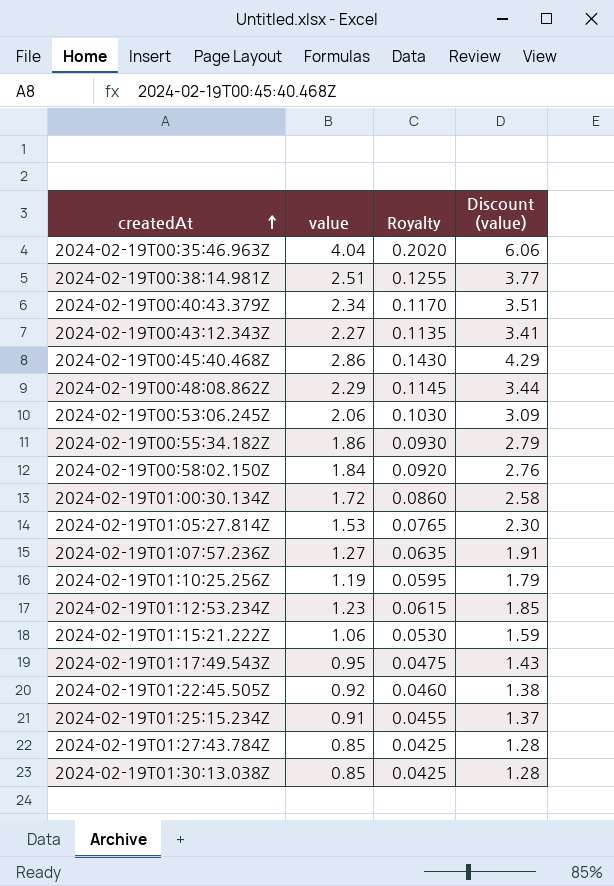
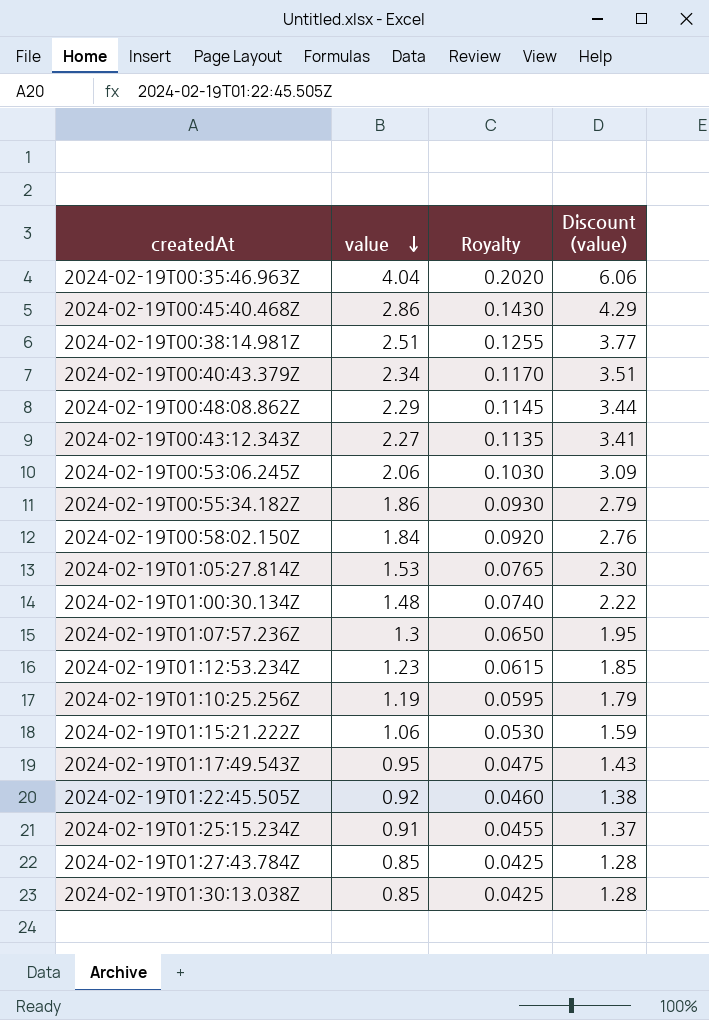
row order: createdAt ascending -> value descending
2024-02-19T01:00:30.134Z | value: 1.72 -> 1.48
2024-02-19T01:00:30.134Z | Royalty: 0.0860 -> 0.0740
2024-02-19T01:00:30.134Z | Discount (value): 2.58 -> 2.22
2024-02-19T01:07:57.236Z | value: 1.27 -> 1.3
2024-02-19T01:07:57.236Z | Royalty: 0.0635 -> 0.0650
2024-02-19T01:07:57.236Z | Discount (value): 1.91 -> 1.95

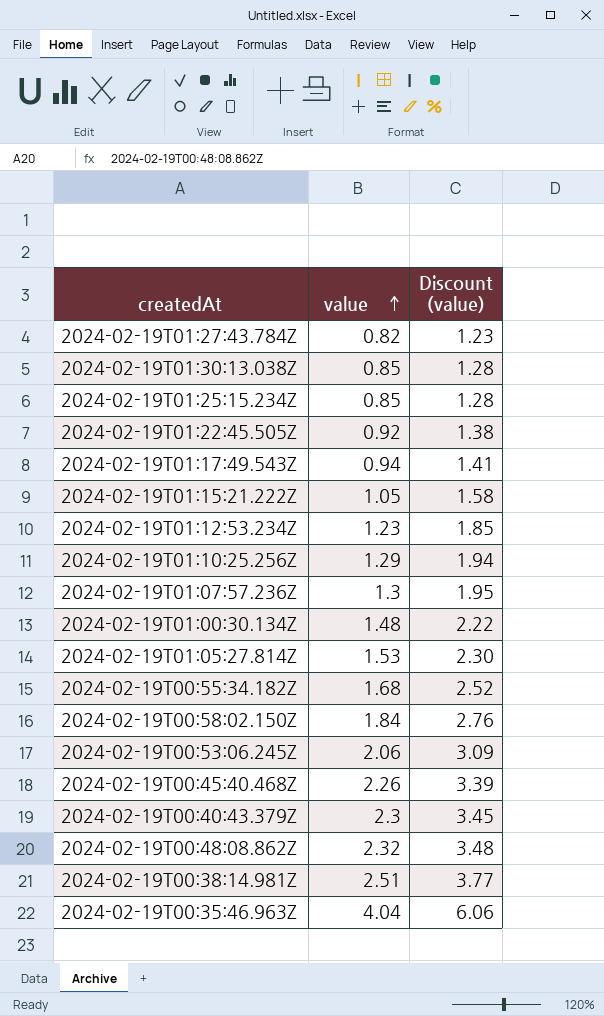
row order: value descending -> value ascending
column Royalty | formula: [value] * 0.05 -> none
row 2024-02-19T00:43:12.343Z: 2.27 | 0.1135 | 3.41 -> none
2024-02-19T01:27:43.784Z | value: 0.85 -> 0.82
2024-02-19T01:27:43.784Z | Discount (value): 1.28 -> 1.23
2024-02-19T01:25:15.234Z | value: 0.91 -> 0.85
2024-02-19T01:25:15.234Z | Discount (value): 1.37 -> 1.28
2024-02-19T01:17:49.543Z | value: 0.95 -> 0.94
2024-02-19T01:17:49.543Z | Discount (value): 1.43 -> 1.41
2024-02-19T01:15:21.222Z | value: 1.06 -> 1.05
2024-02-19T01:15:21.222Z | Discount (value): 1.59 -> 1.58
2024-02-19T01:10:25.256Z | value: 1.19 -> 1.29
2024-02-19T01:10:25.256Z | Discount (value): 1.79 -> 1.94
2024-02-19T00:55:34.182Z | value: 1.86 -> 1.68
2024-02-19T00:55:34.182Z | Discount (value): 2.79 -> 2.52
2024-02-19T00:45:40.468Z | value: 2.86 -> 2.26
2024-02-19T00:45:40.468Z | Discount (value): 4.29 -> 3.39
2024-02-19T00:40:43.379Z | value: 2.34 -> 2.3
2024-02-19T00:40:43.379Z | Discount (value): 3.51 -> 3.45
2024-02-19T00:48:08.862Z | value: 2.29 -> 2.32
2024-02-19T00:48:08.862Z | Discount (value): 3.44 -> 3.48

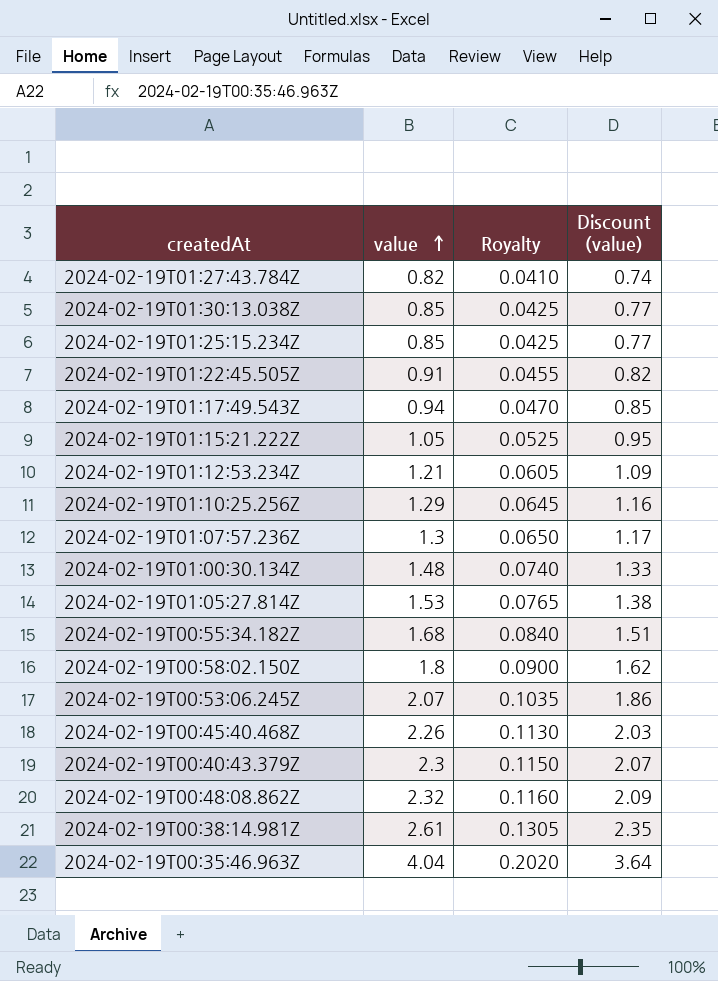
column Royalty | formula: none -> [value] * 0.05
column Discount (value) | formula: [value] * 1.5 -> [value] * 0.9
2024-02-19T01:22:45.505Z | value: 0.92 -> 0.91
2024-02-19T01:12:53.234Z | value: 1.23 -> 1.21
2024-02-19T00:58:02.150Z | value: 1.84 -> 1.8
2024-02-19T00:53:06.245Z | value: 2.06 -> 2.07
2024-02-19T00:38:14.981Z | value: 2.51 -> 2.61

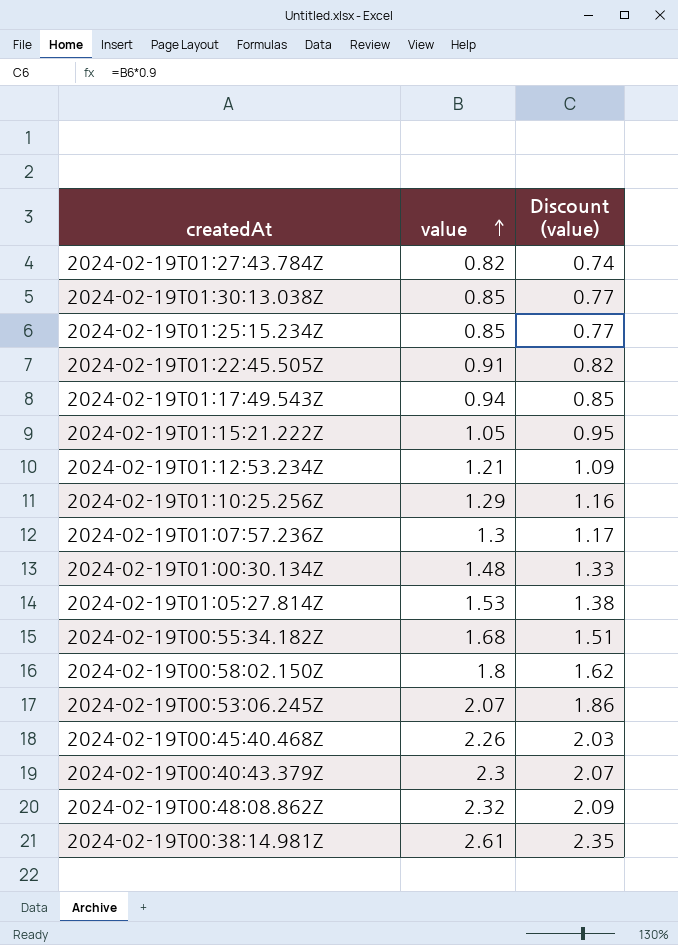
column Royalty | formula: [value] * 0.05 -> none
row 2024-02-19T00:35:46.963Z: 4.04 | 0.2020 | 3.64 -> none

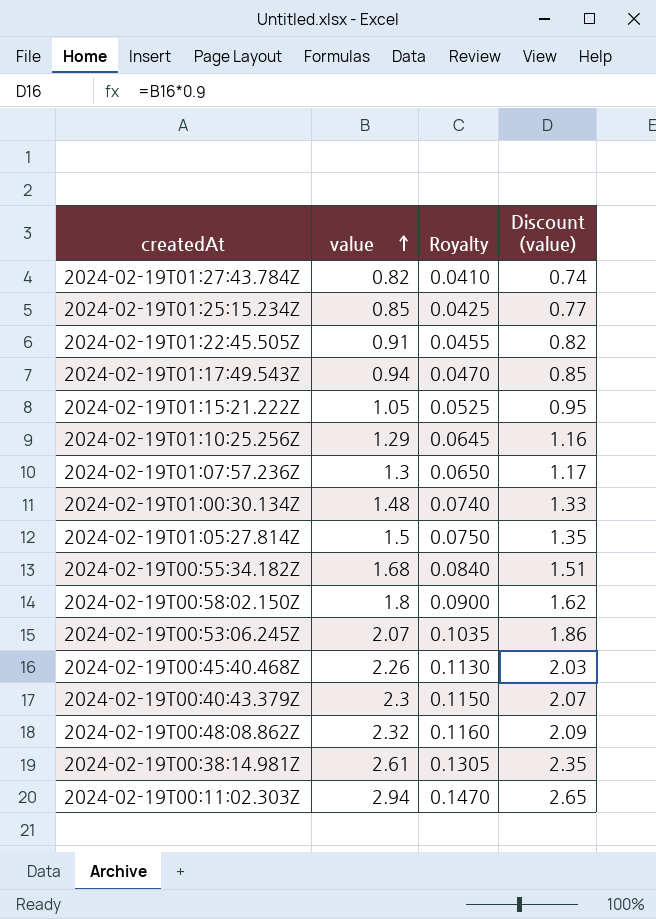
column Royalty | formula: none -> [value] * 0.05
row 2024-02-19T01:30:13.038Z: 0.85 | 0.77 -> none
row 2024-02-19T01:12:53.234Z: 1.21 | 1.09 -> none
2024-02-19T01:05:27.814Z | value: 1.53 -> 1.5
2024-02-19T01:05:27.814Z | Discount (value): 1.38 -> 1.35
row 2024-02-19T00:11:02.303Z: none -> 2.94 | 0.1470 | 2.65

